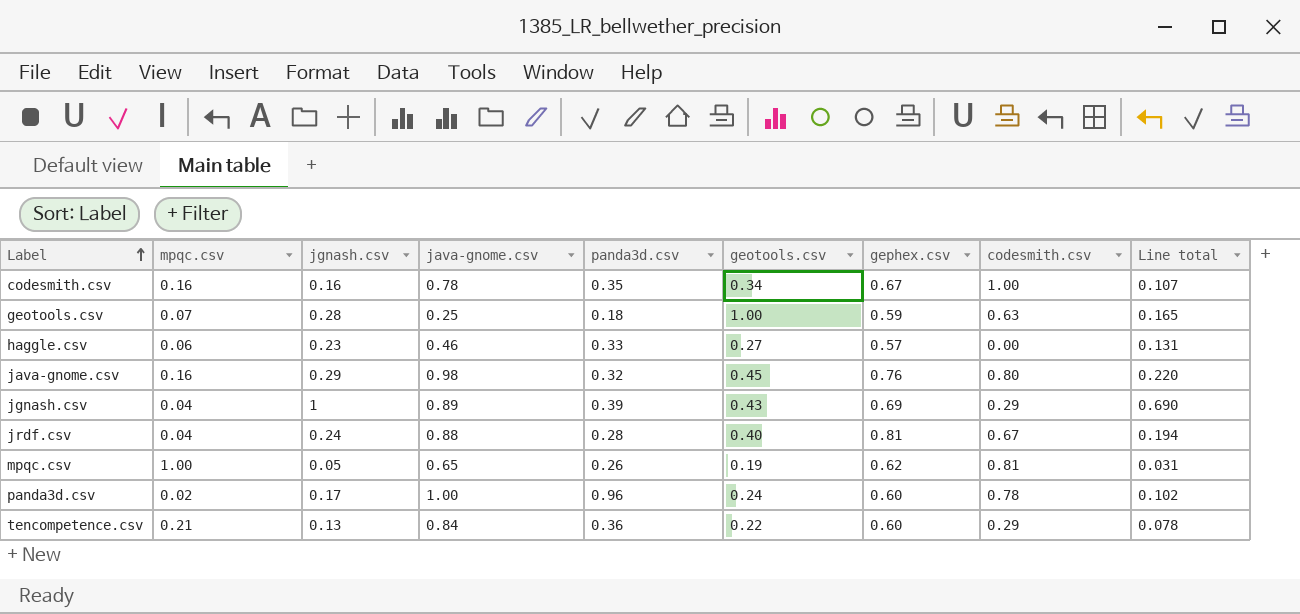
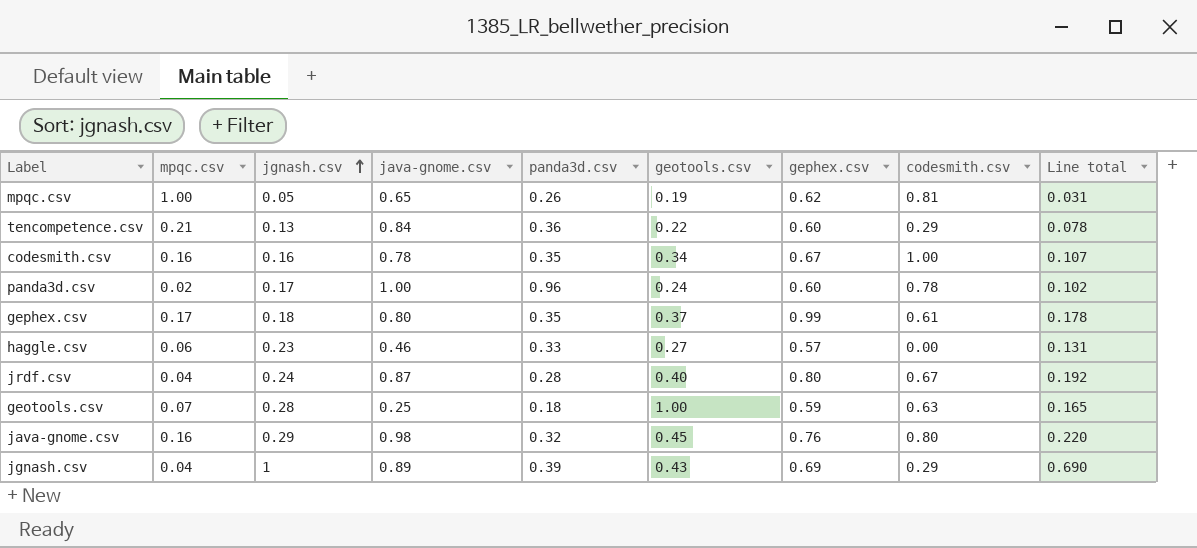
row order: Label ascending -> jgnash.csv ascending
row gephex.csv: none -> 0.17 | 0.18 | 0.80 | 0.35 | 0.37 | 0.99 | 0.61 | 0.178
jrdf.csv | java-gnome.csv: 0.88 -> 0.87
jrdf.csv | gephex.csv: 0.81 -> 0.80
jrdf.csv | Line total: 0.194 -> 0.192

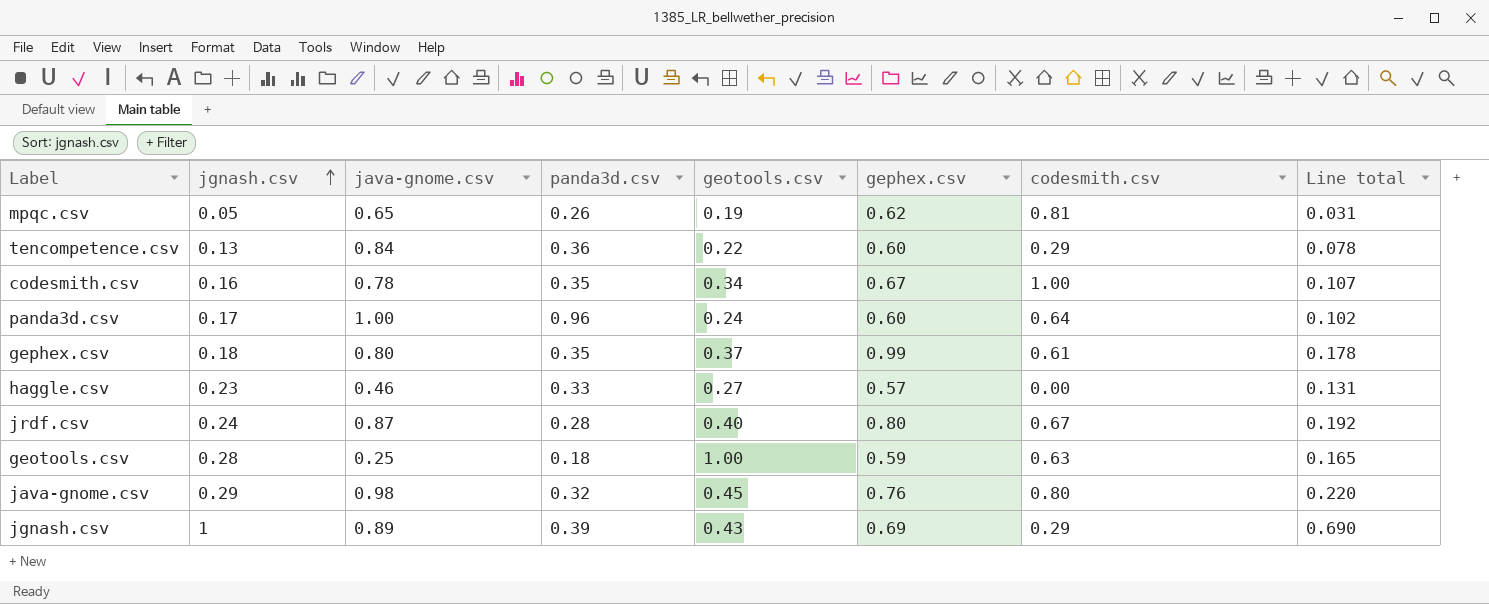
column mpqc.csv | position: 2 -> none
panda3d.csv | codesmith.csv: 0.78 -> 0.64

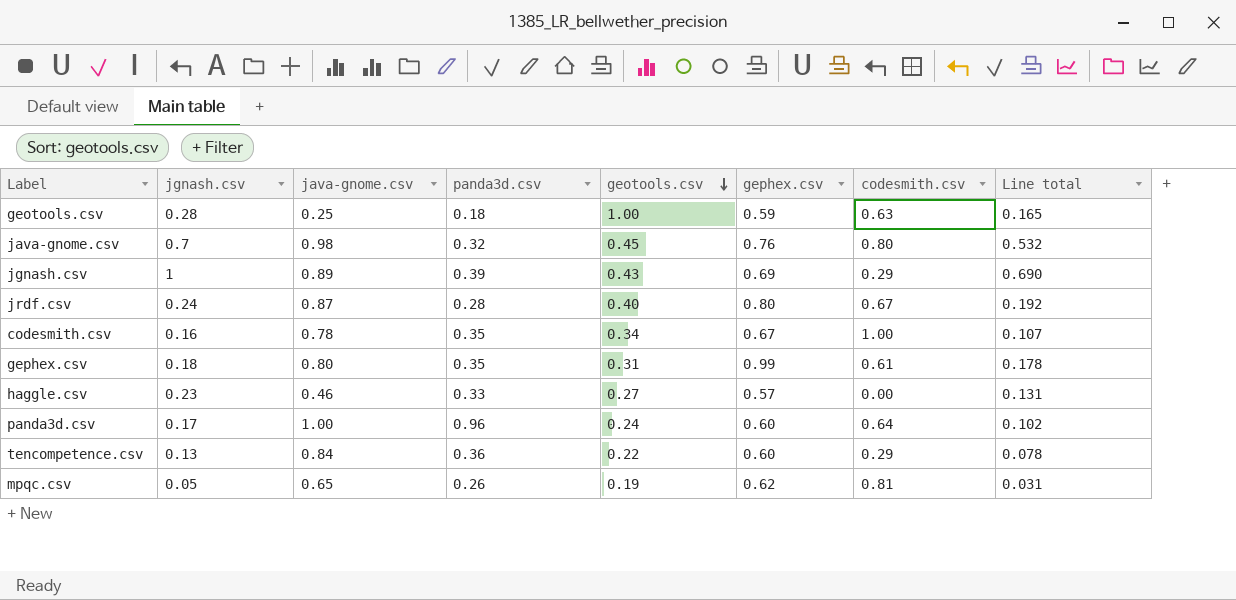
row order: jgnash.csv ascending -> geotools.csv descending
java-gnome.csv | jgnash.csv: 0.29 -> 0.7
java-gnome.csv | Line total: 0.220 -> 0.532
gephex.csv | geotools.csv: 0.37 -> 0.31

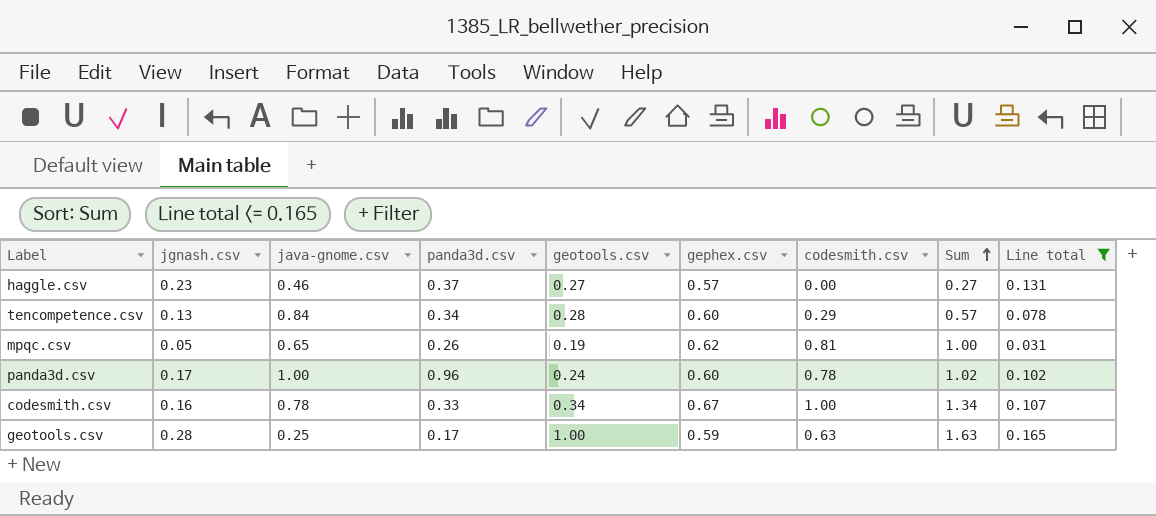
filter: none -> Line total <= 0.165
row order: geotools.csv descending -> Sum ascending
column Sum | formula: none -> [geotools.csv] + [codesmith.csv]
haggle.csv | panda3d.csv: 0.33 -> 0.37
tencompetence.csv | panda3d.csv: 0.36 -> 0.34
tencompetence.csv | geotools.csv: 0.22 -> 0.28
panda3d.csv | codesmith.csv: 0.64 -> 0.78
codesmith.csv | panda3d.csv: 0.35 -> 0.33
geotools.csv | panda3d.csv: 0.18 -> 0.17

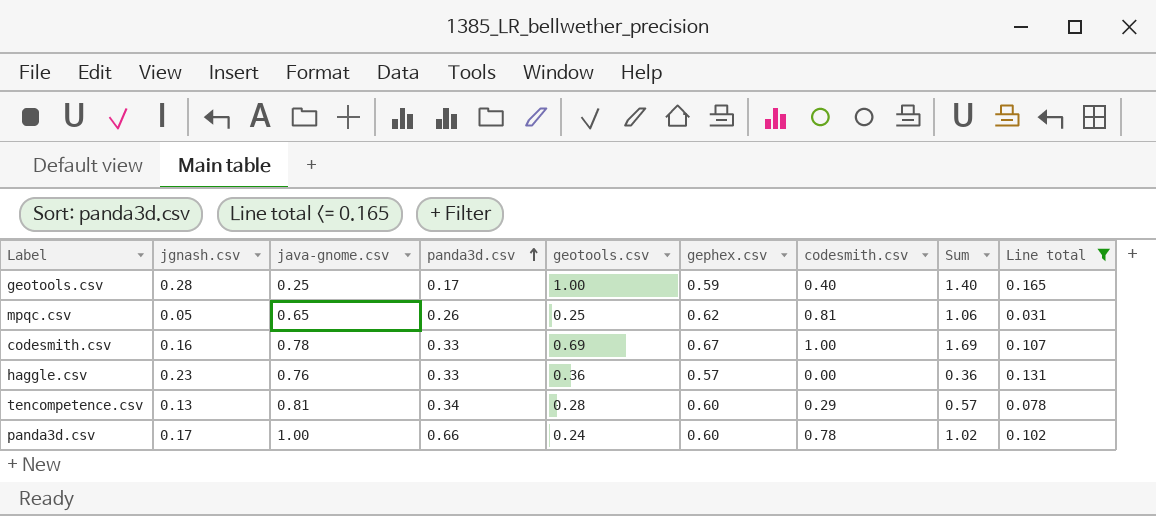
row order: Sum ascending -> panda3d.csv ascending
geotools.csv | codesmith.csv: 0.63 -> 0.40
geotools.csv | Sum: 1.63 -> 1.40
mpqc.csv | geotools.csv: 0.19 -> 0.25
mpqc.csv | Sum: 1.00 -> 1.06
codesmith.csv | geotools.csv: 0.34 -> 0.69
codesmith.csv | Sum: 1.34 -> 1.69
haggle.csv | java-gnome.csv: 0.46 -> 0.76
haggle.csv | panda3d.csv: 0.37 -> 0.33
haggle.csv | geotools.csv: 0.27 -> 0.36
haggle.csv | Sum: 0.27 -> 0.36
tencompetence.csv | java-gnome.csv: 0.84 -> 0.81
panda3d.csv | panda3d.csv: 0.96 -> 0.66

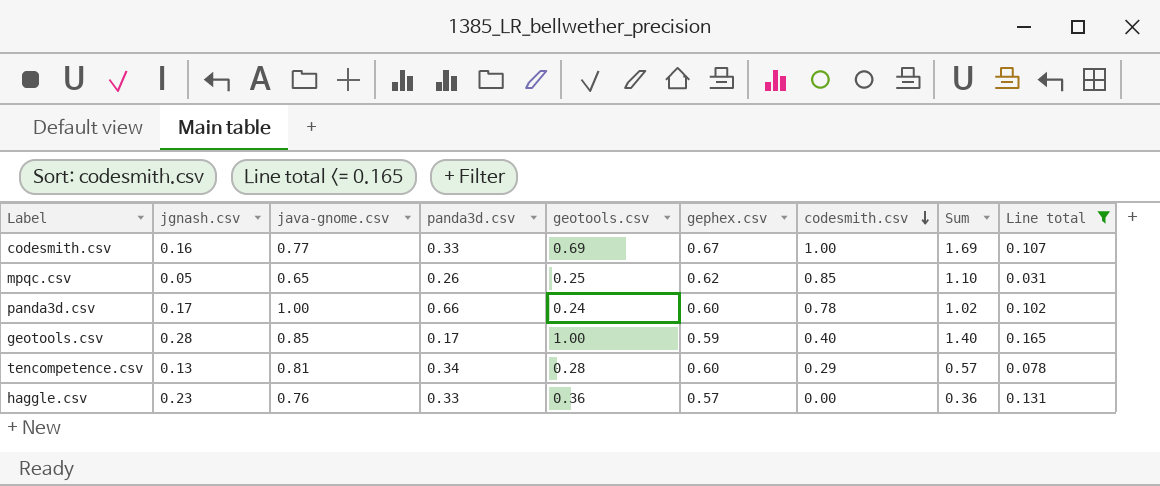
row order: panda3d.csv ascending -> codesmith.csv descending
codesmith.csv | java-gnome.csv: 0.78 -> 0.77
mpqc.csv | codesmith.csv: 0.81 -> 0.85
mpqc.csv | Sum: 1.06 -> 1.10
geotools.csv | java-gnome.csv: 0.25 -> 0.85

